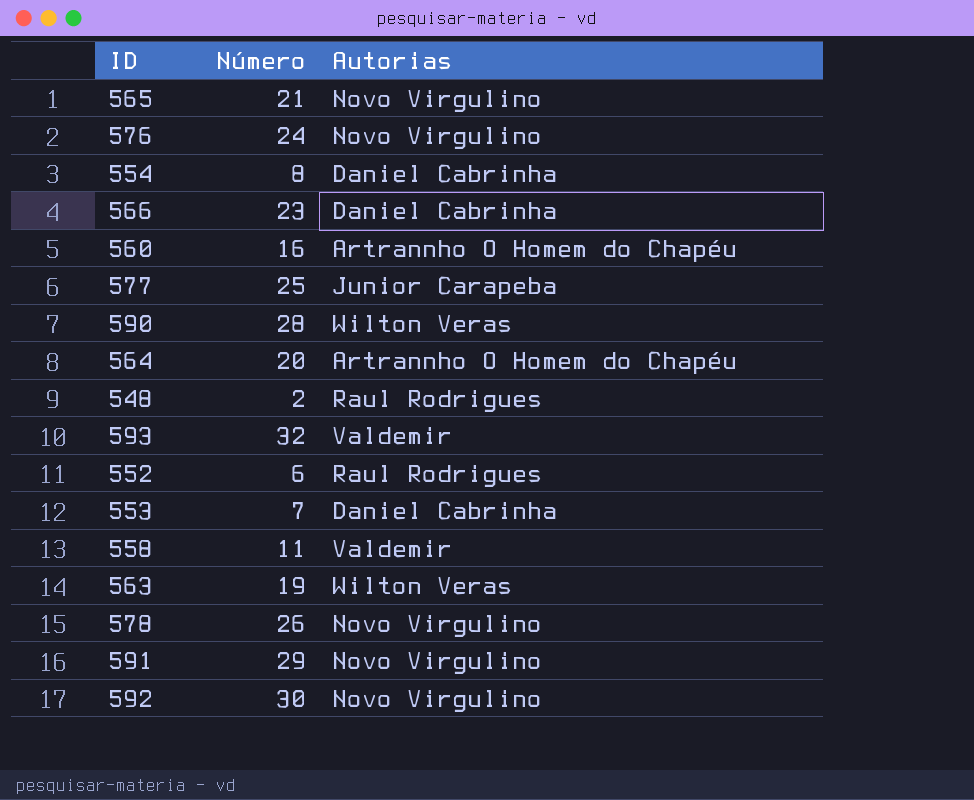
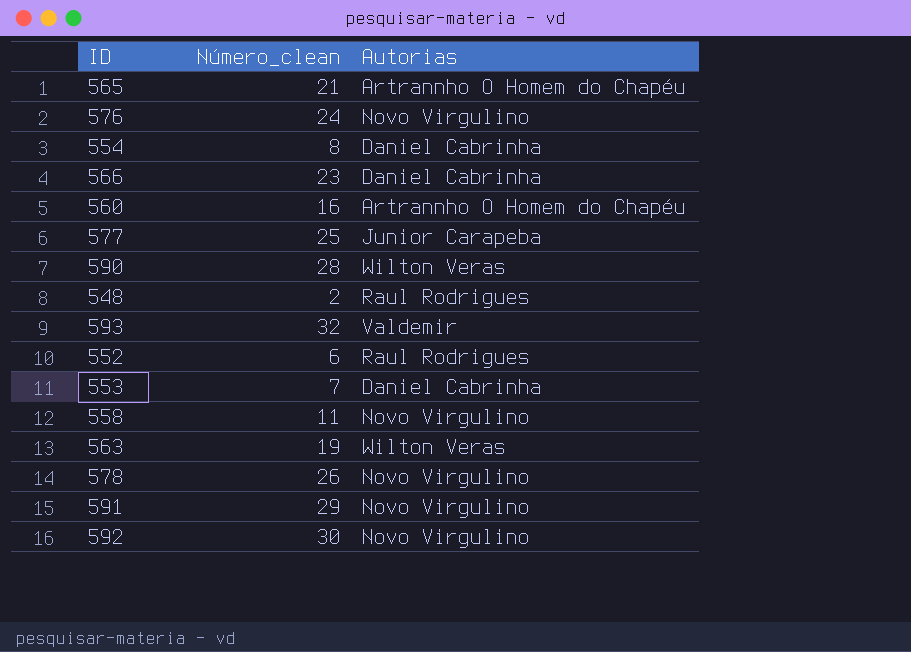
column name: Número -> Número_clean
row 564: 20 | Artrannho O Homem do Chapéu -> none
565 | Autorias: Novo Virgulino -> Artrannho O Homem do Chapéu
558 | Autorias: Valdemir -> Novo Virgulino

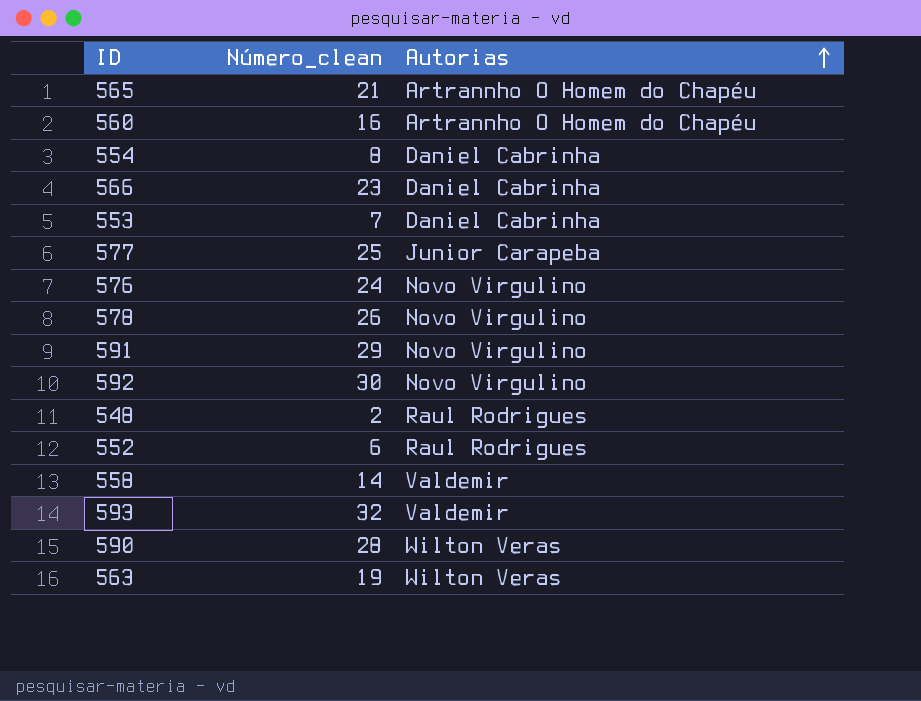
row order: none -> Autorias ascending
558 | Número_clean: 11 -> 14
558 | Autorias: Novo Virgulino -> Valdemir

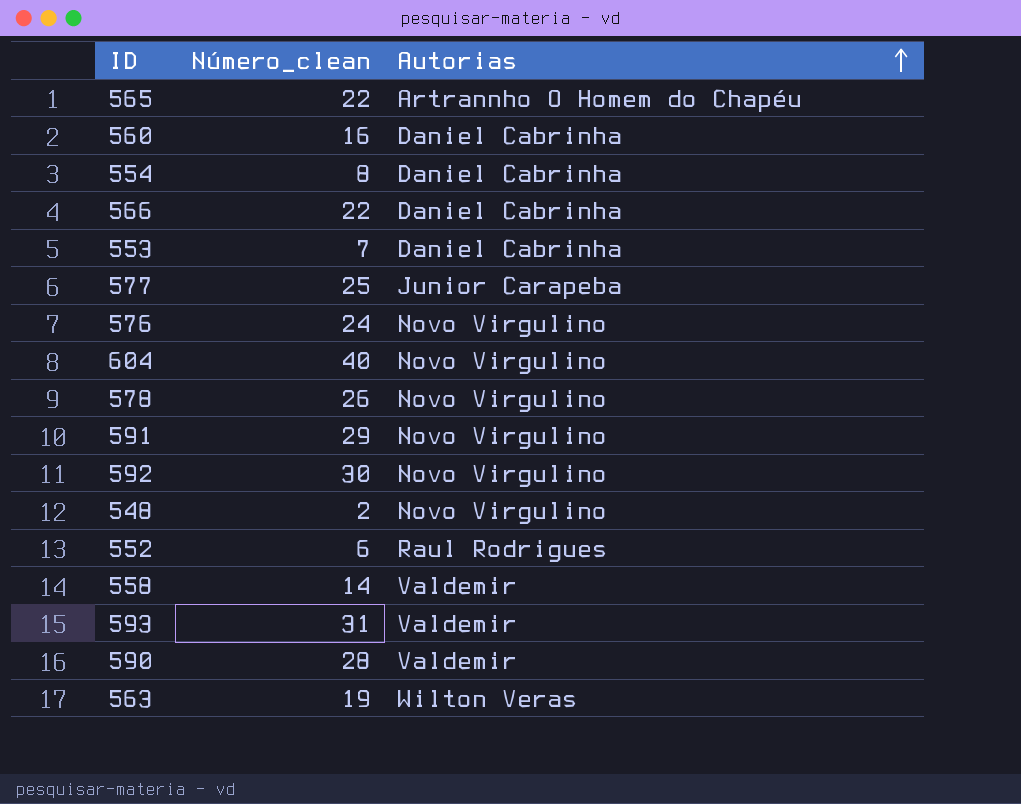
565 | Número_clean: 21 -> 22
560 | Autorias: Artrannho O Homem do Chapéu -> Daniel Cabrinha
566 | Número_clean: 23 -> 22
row 604: none -> 40 | Novo Virgulino
548 | Autorias: Raul Rodrigues -> Novo Virgulino
593 | Número_clean: 32 -> 31
590 | Autorias: Wilton Veras -> Valdemir

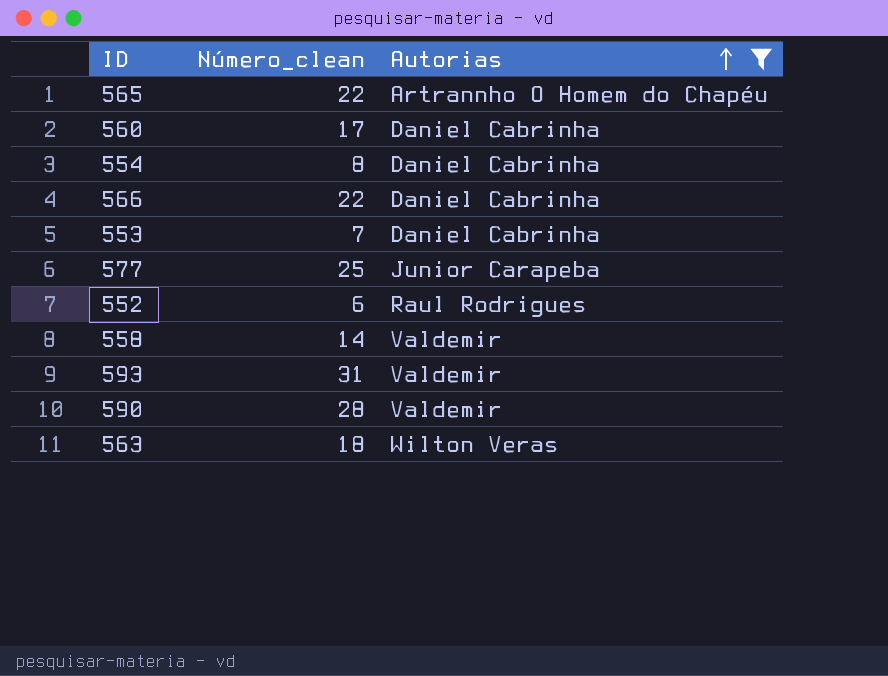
filter: none -> Autorias != Novo Virgulino
560 | Número_clean: 16 -> 17
563 | Número_clean: 19 -> 18

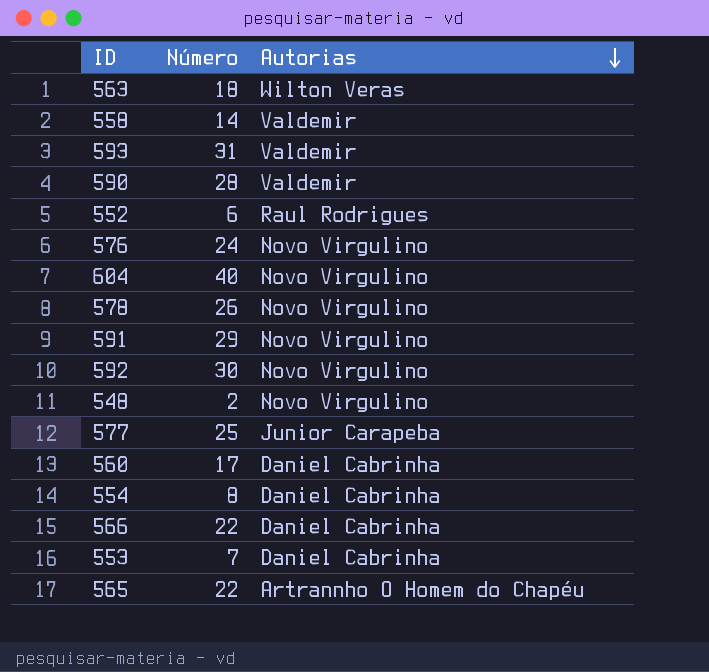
filter: Autorias != Novo Virgulino -> none
row order: Autorias ascending -> Autorias descending
column name: Número_clean -> Número

